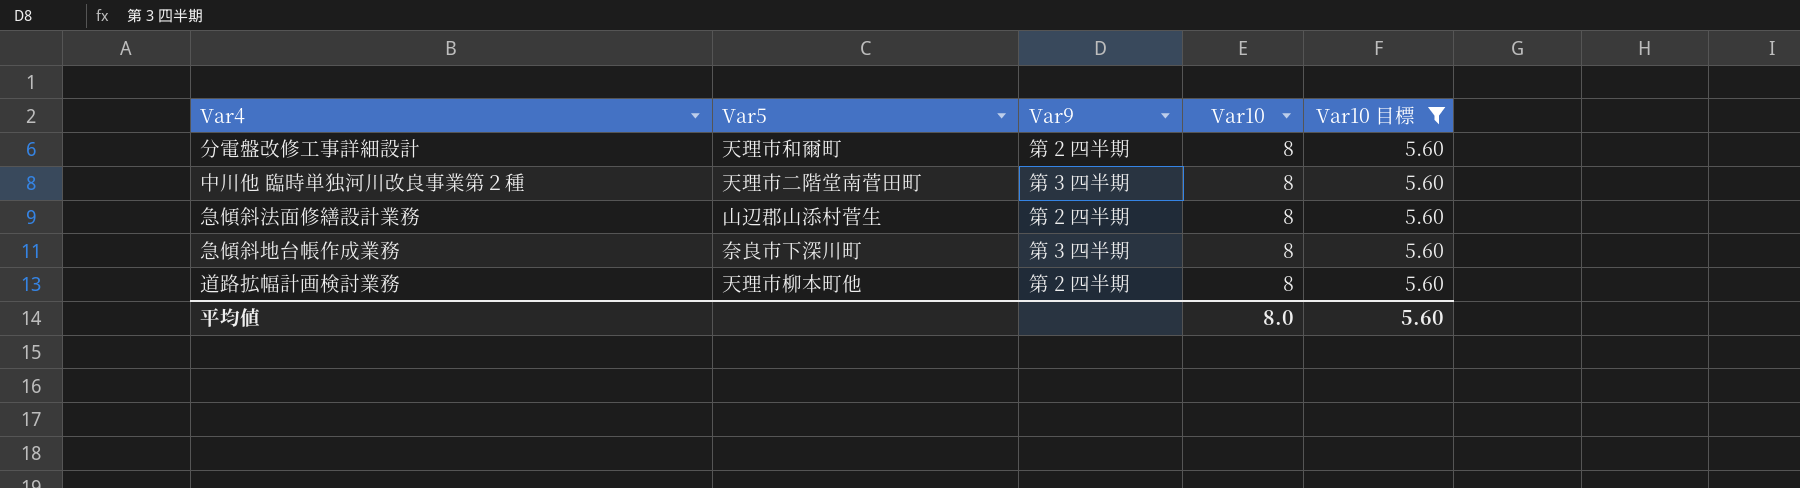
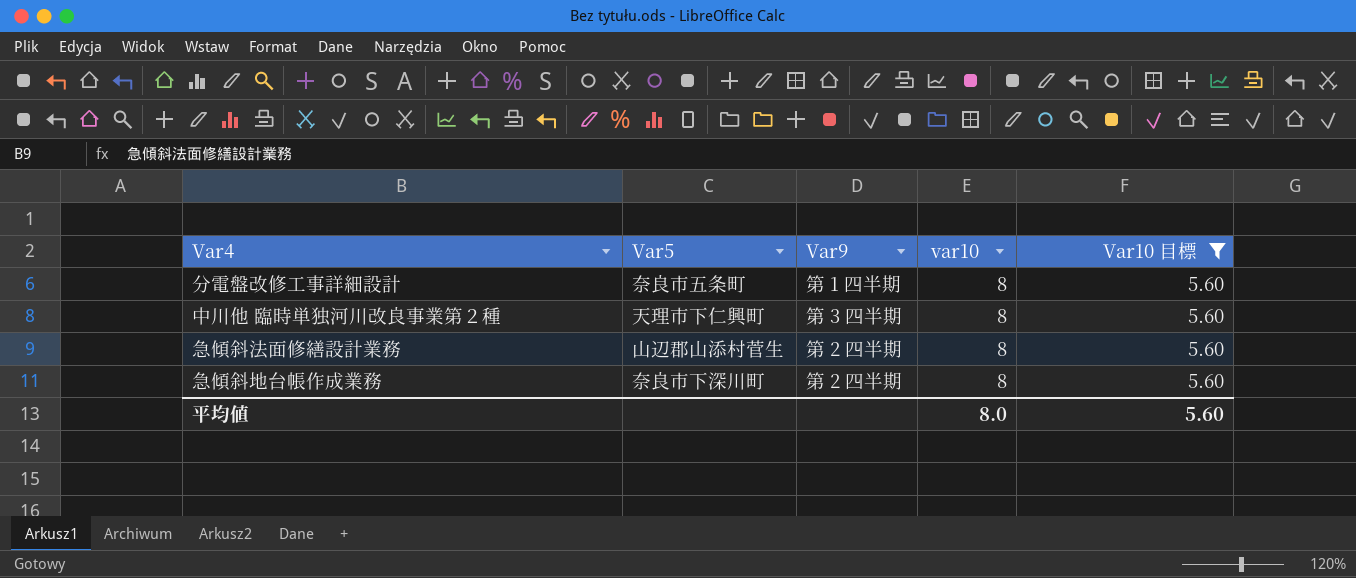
column name: Var10 -> var10
row 道路拡幅計画検討業務: 天理市柳本町他 | 第 2 四半期 | 8 | 5.60 -> none
分電盤改修工事詳細設計 | Var5: 天理市和爾町 -> 奈良市五条町
分電盤改修工事詳細設計 | Var9: 第 2 四半期 -> 第 1 四半期
中川他 臨時単独河川改良事業第２種 | Var5: 天理市二階堂南菅田町 -> 天理市下仁興町
急傾斜地台帳作成業務 | Var9: 第 3 四半期 -> 第 2 四半期

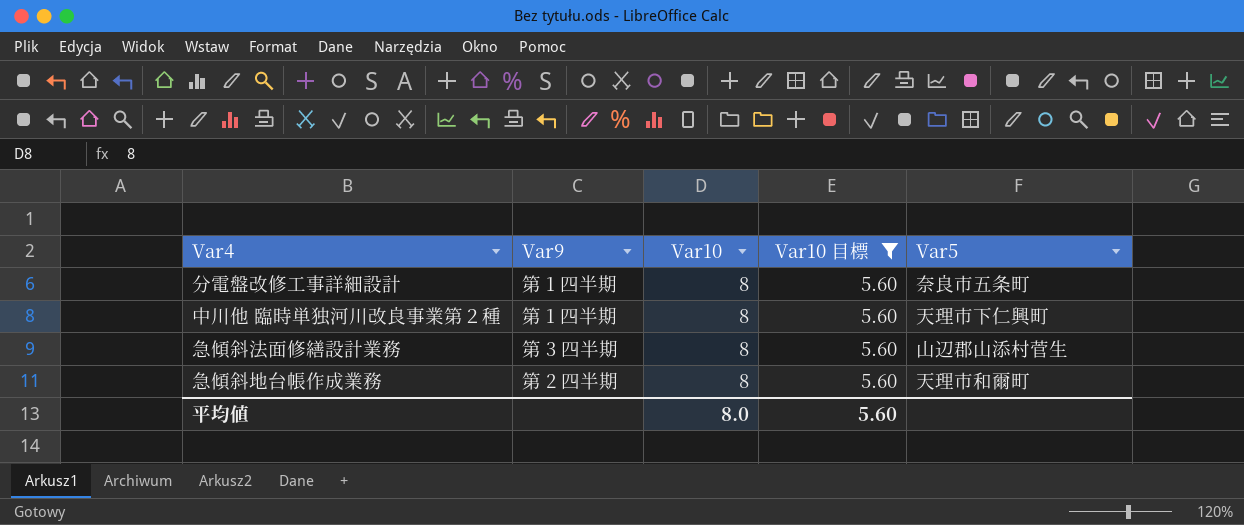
column name: var10 -> Var10
column Var5 | position: 2 -> 5
中川他 臨時単独河川改良事業第２種 | Var9: 第 3 四半期 -> 第 1 四半期
急傾斜法面修繕設計業務 | Var9: 第 2 四半期 -> 第 3 四半期
急傾斜地台帳作成業務 | Var5: 奈良市下深川町 -> 天理市和爾町

